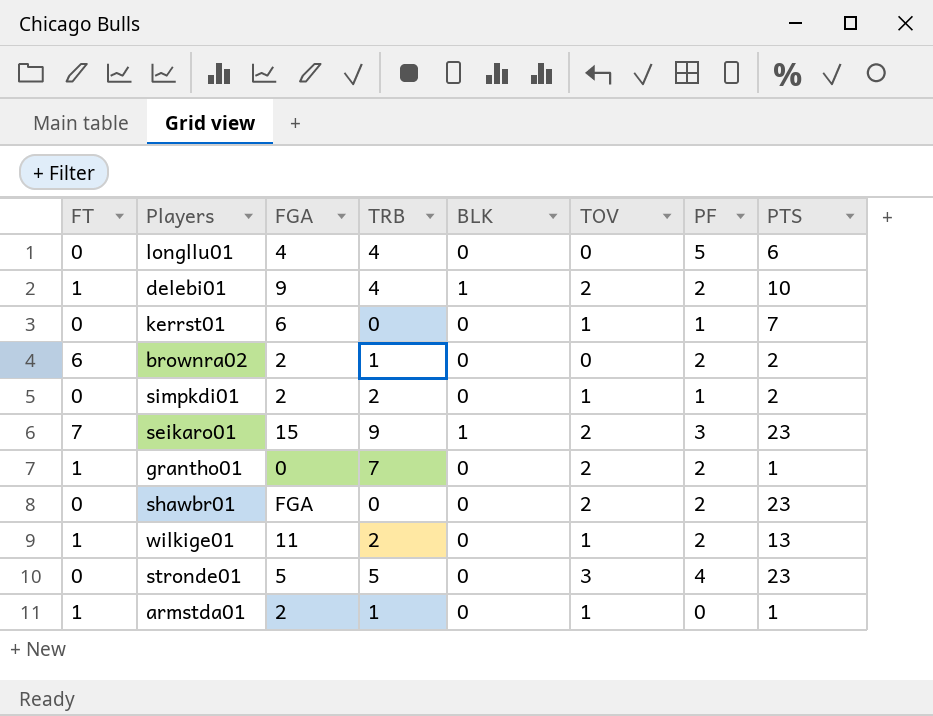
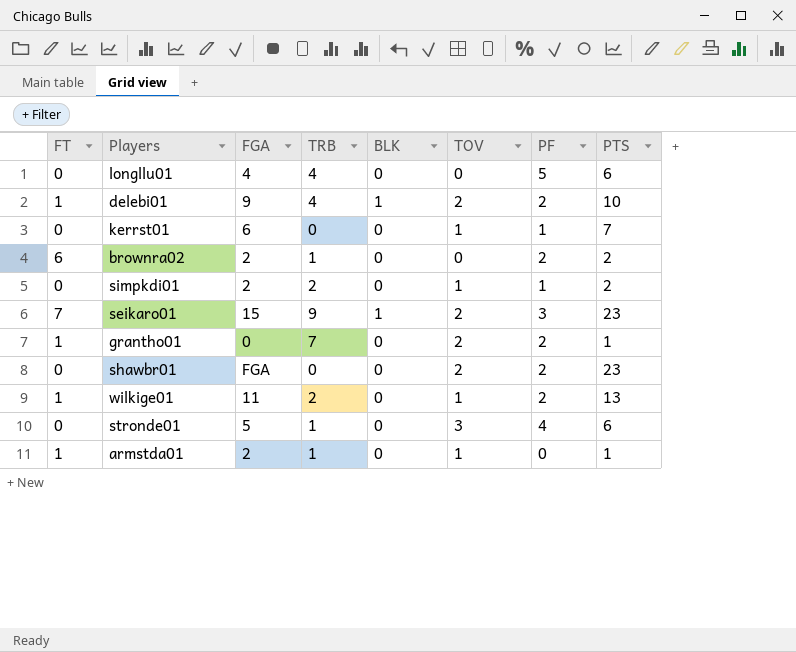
stronde01 | TRB: 5 -> 1
stronde01 | PTS: 23 -> 6

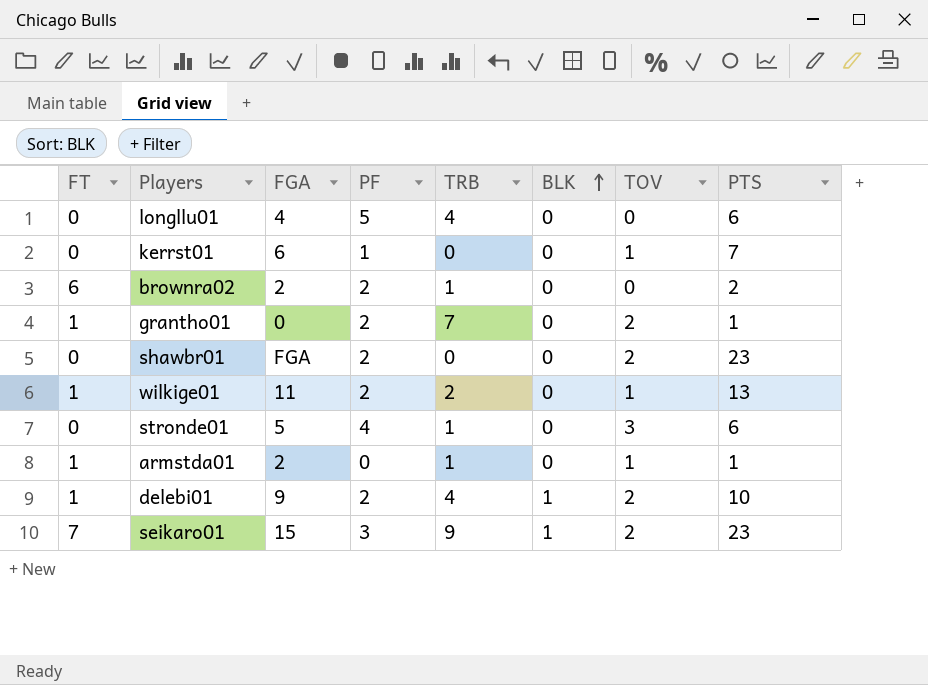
row order: none -> BLK ascending
column PF | position: 7 -> 4
row simpkdi01: 0 | 2 | 2 | 0 | 1 | 1 | 2 -> none

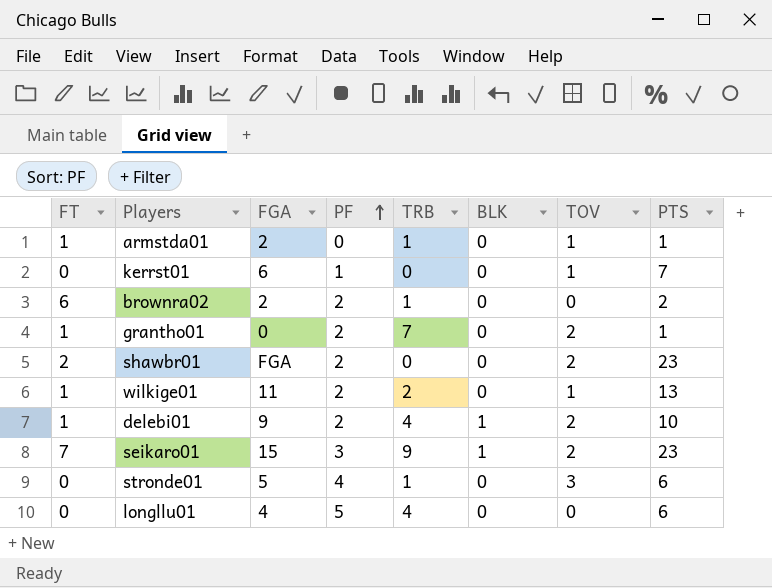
row order: BLK ascending -> PF ascending
shawbr01 | FT: 0 -> 2

